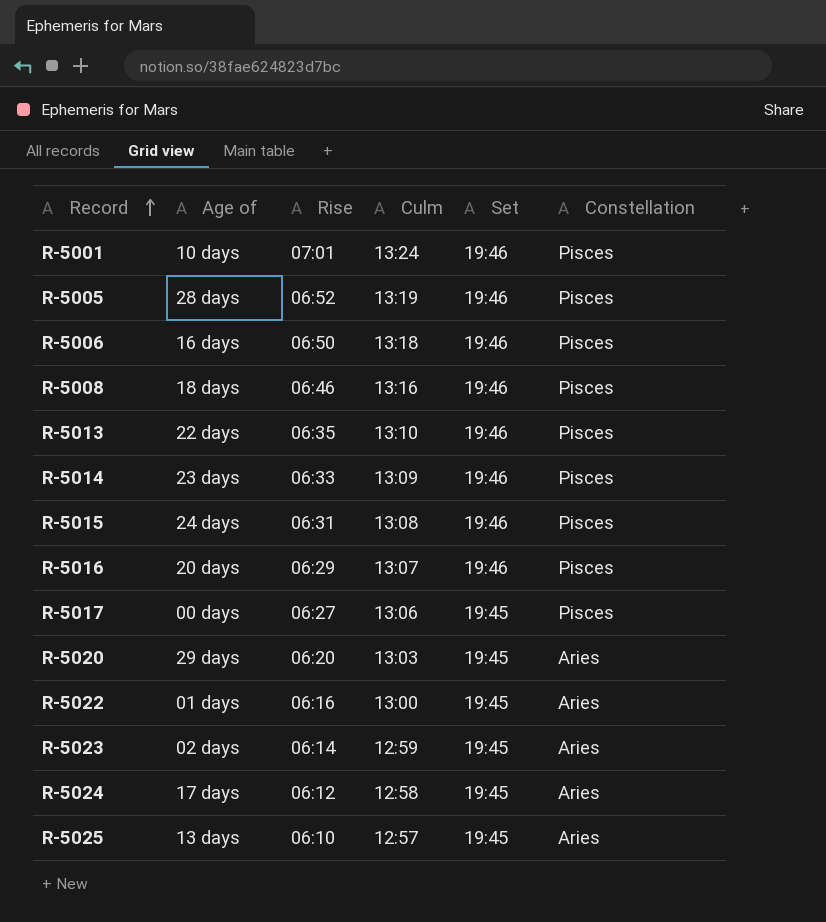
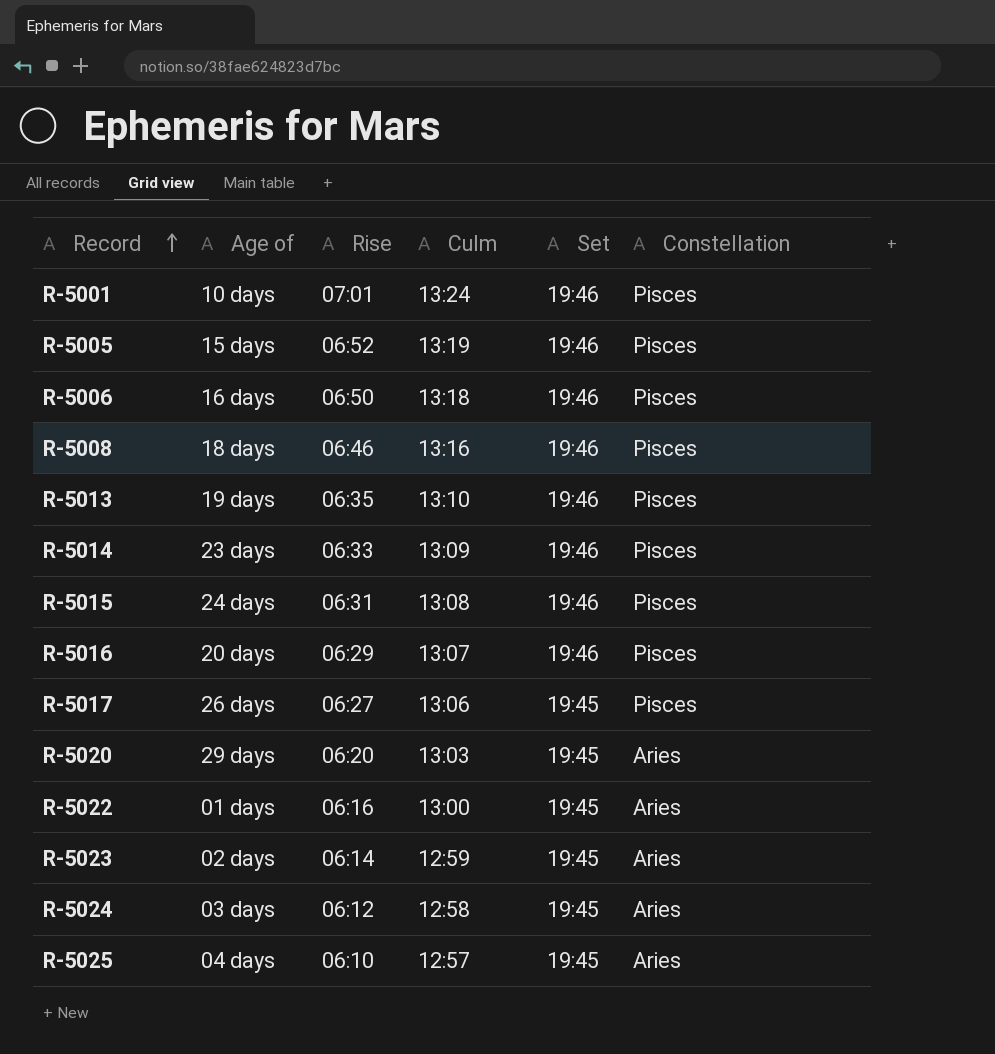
R-5005 | Age of: 28 days -> 15 days
R-5013 | Age of: 22 days -> 19 days
R-5017 | Age of: 00 days -> 26 days
R-5024 | Age of: 17 days -> 03 days
R-5025 | Age of: 13 days -> 04 days

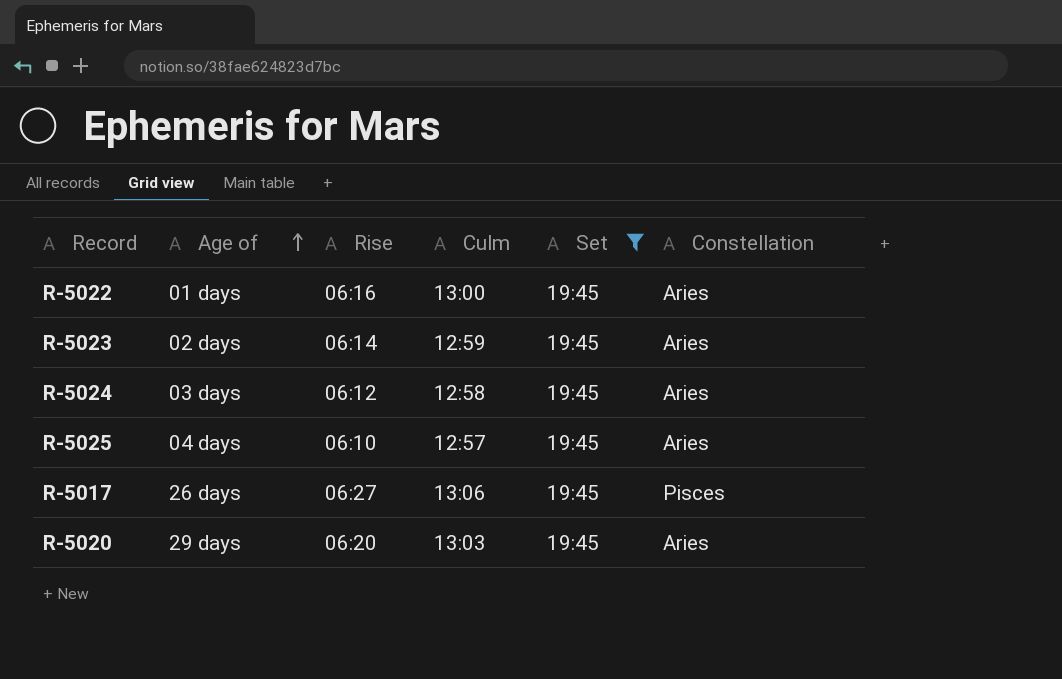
filter: none -> Set = 19:45
row order: Record ascending -> Age of ascending

